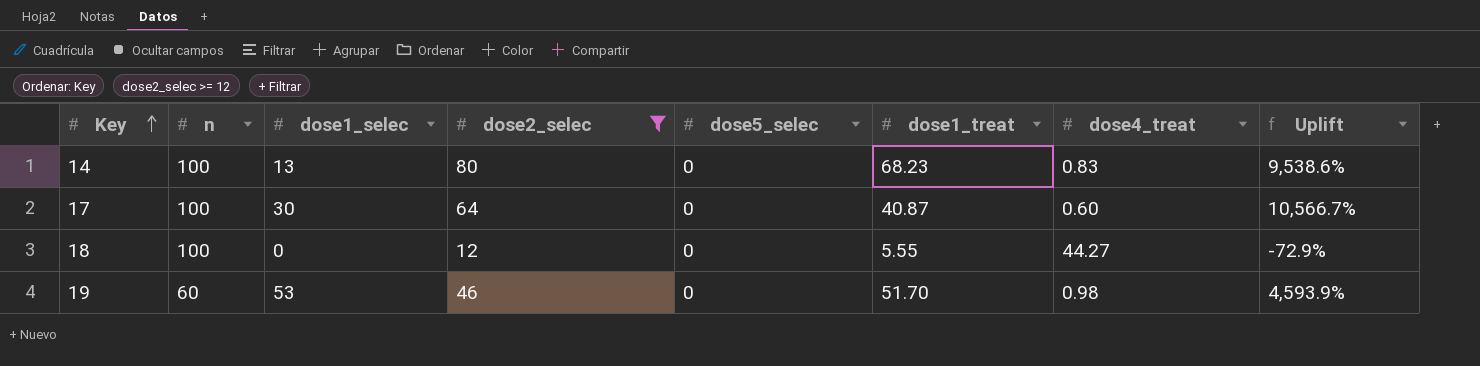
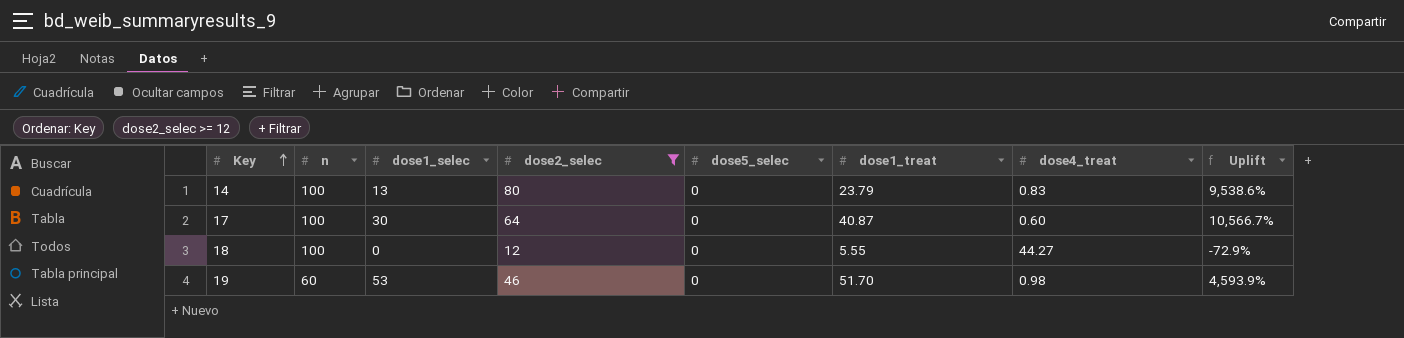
14 | dose1_treat: 68.23 -> 23.79

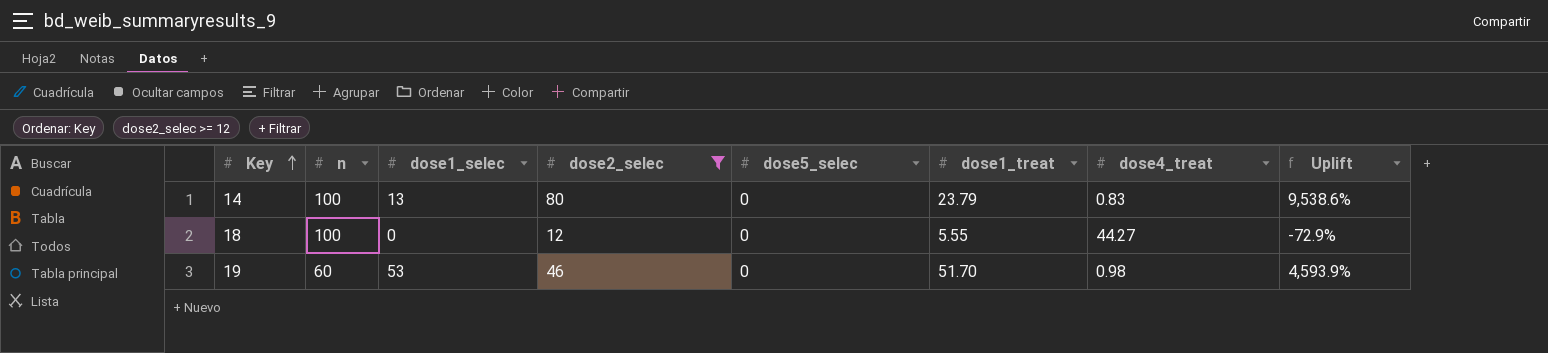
row 17: 100 | 30 | 64 | 0 | 40.87 | 0.60 | 10,566.7% -> none

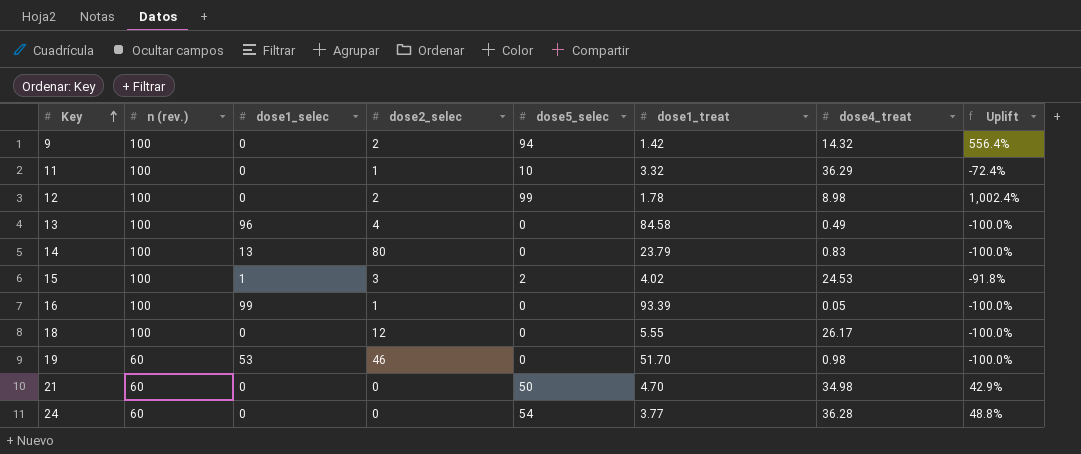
filter: dose2_selec >= 12 -> none
column name: n -> n (rev.)
column Uplift | formula: ([dose2_selec] - [dose4_treat]) / [dose4_treat] -> ([dose5_selec] - [dose4_treat]) / [dose4_treat]
18 | dose4_treat: 44.27 -> 26.17

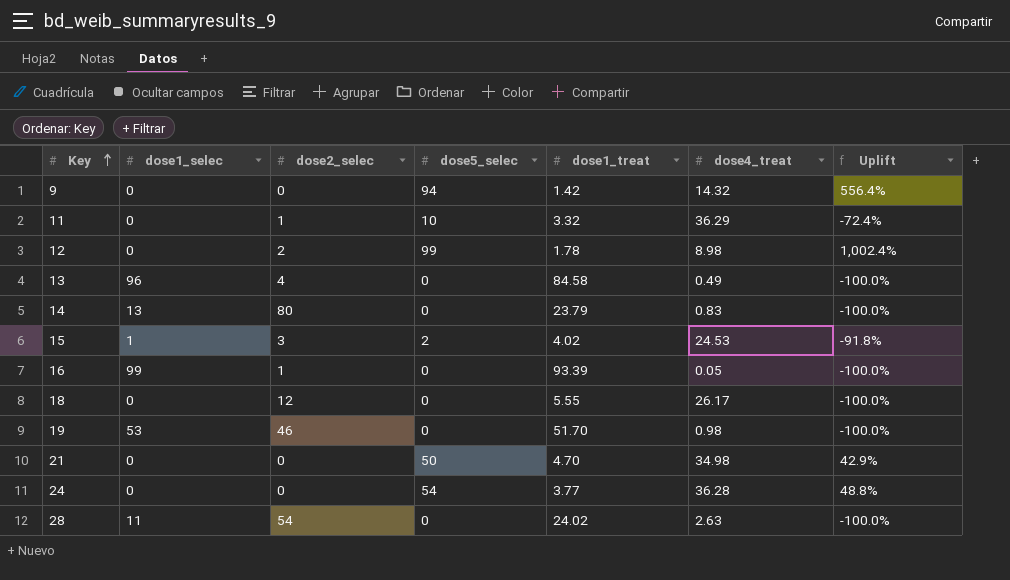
column n (rev.) | position: 2 -> none
9 | dose2_selec: 2 -> 0
row 28: none -> 11 | 54 | 0 | 24.02 | 2.63 | -100.0%

